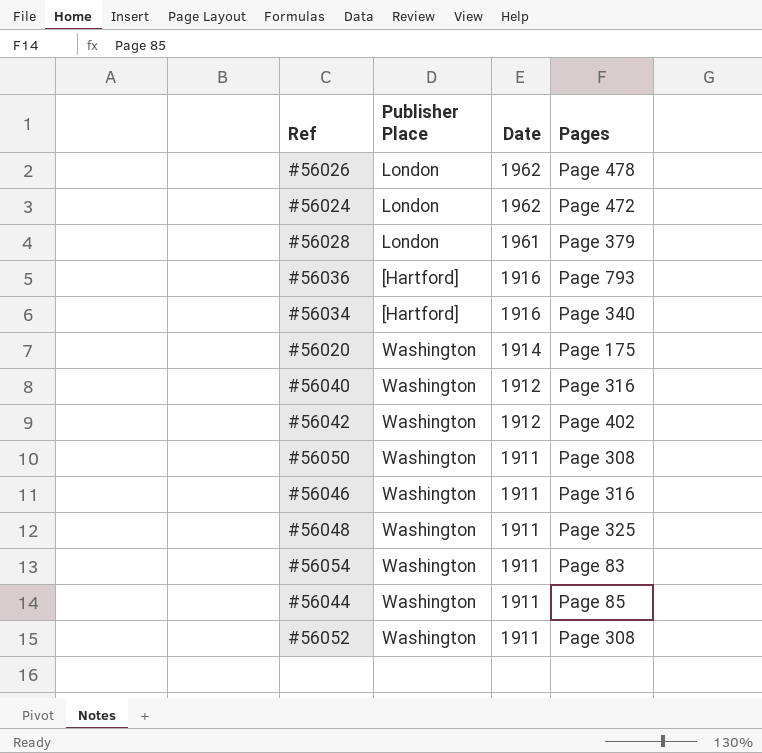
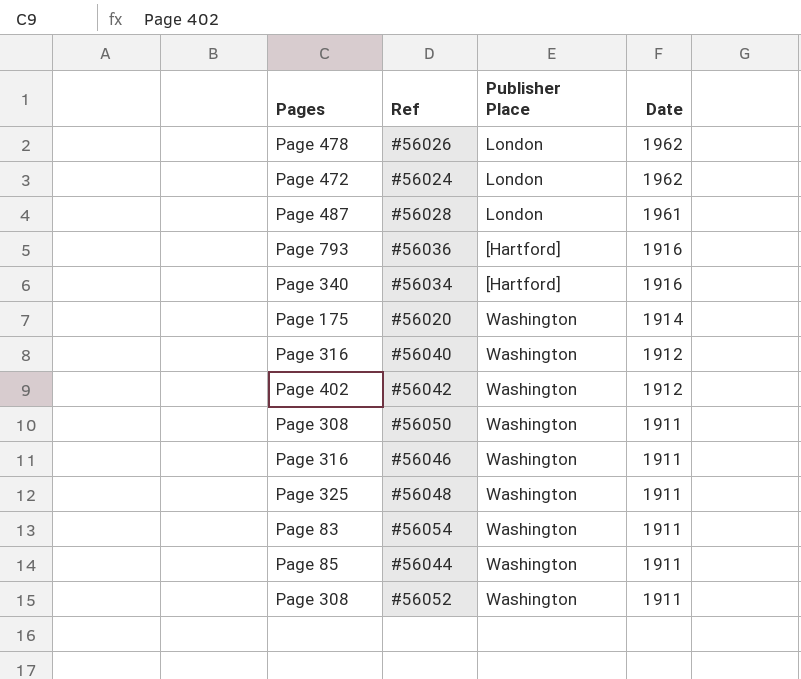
column Pages | position: 4 -> 1
#56028 | Pages: Page 379 -> Page 487

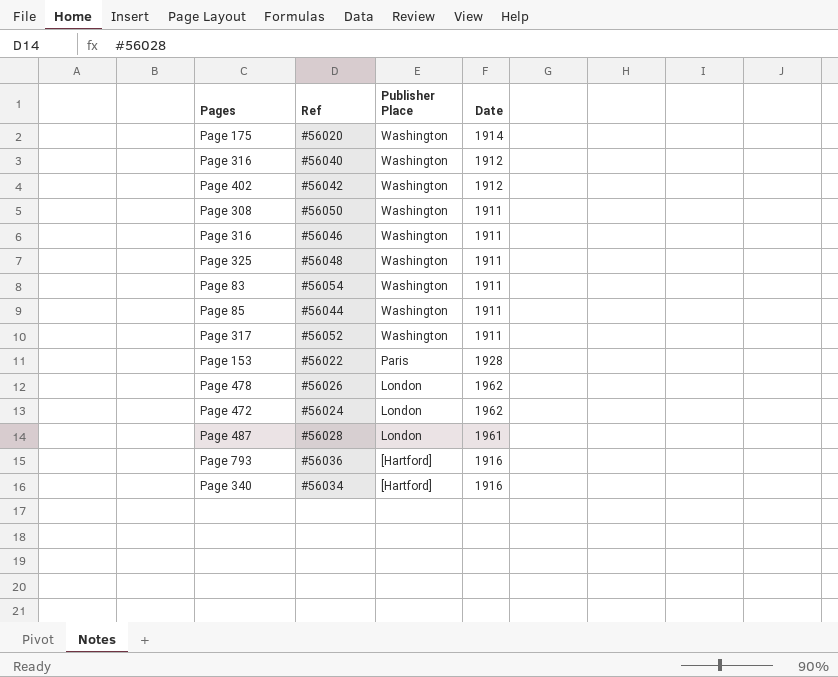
row order: Date descending -> Publisher Place descending
#56052 | Pages: Page 308 -> Page 317
row #56022: none -> Page 153 | Paris | 1928

